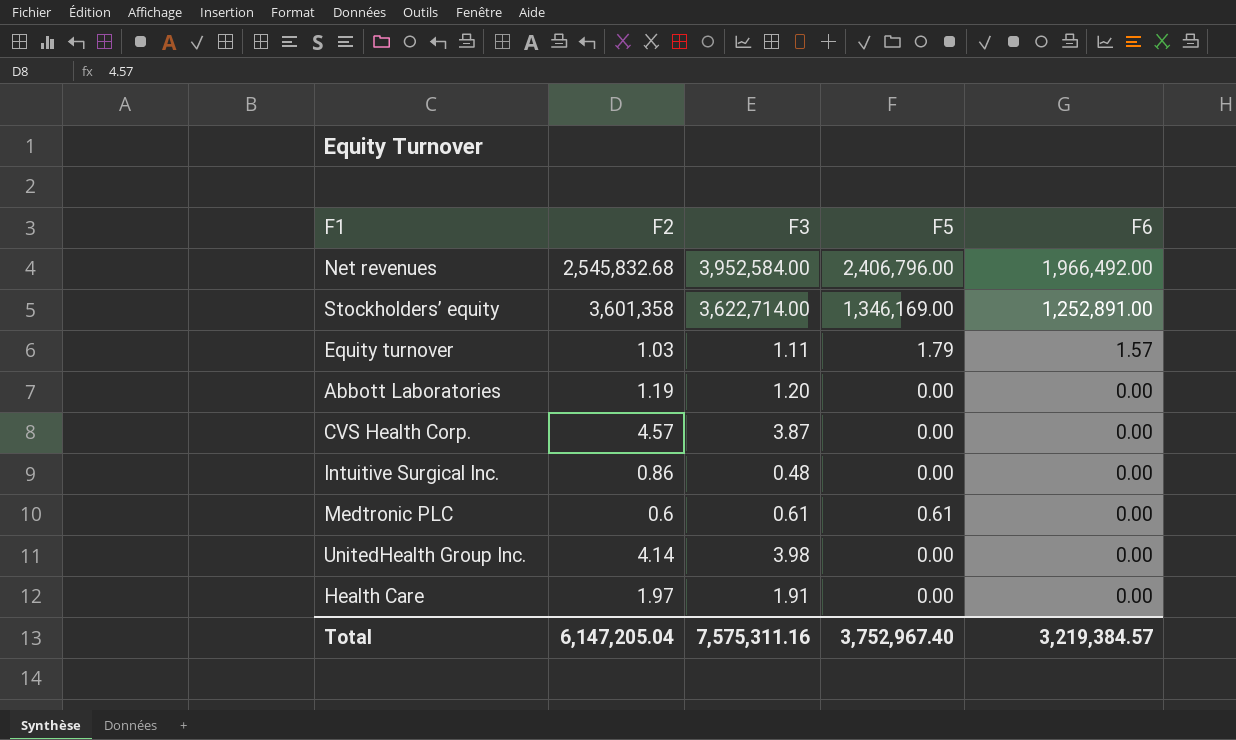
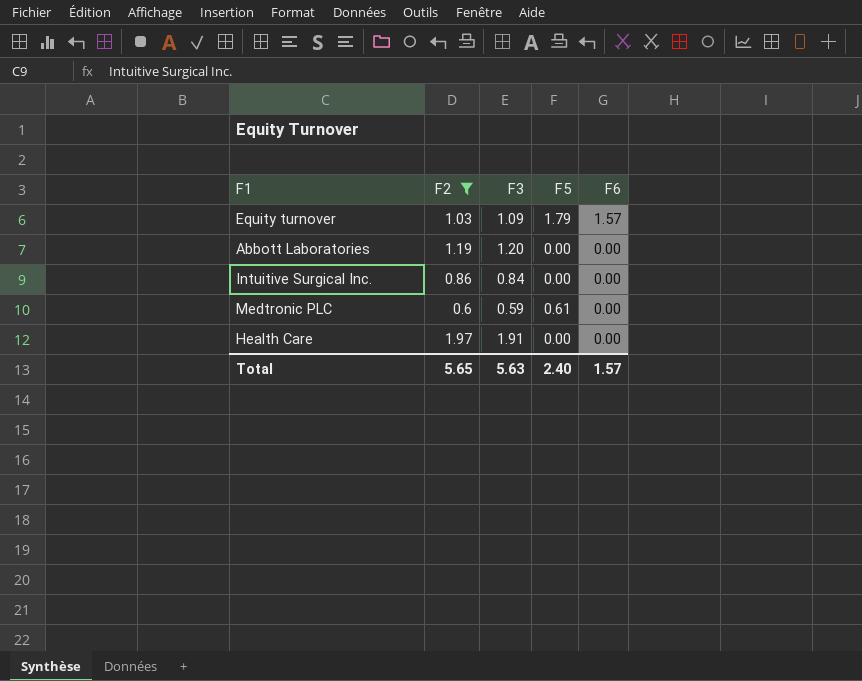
filter: none -> F2 <= 1.97
Equity turnover | F3: 1.11 -> 1.09
Intuitive Surgical Inc. | F3: 0.48 -> 0.84
Medtronic PLC | F3: 0.61 -> 0.59
Total | F2: 6,147,205.04 -> 5.65
Total | F3: 7,575,311.16 -> 5.63
Total | F5: 3,752,967.40 -> 2.40
Total | F6: 3,219,384.57 -> 1.57

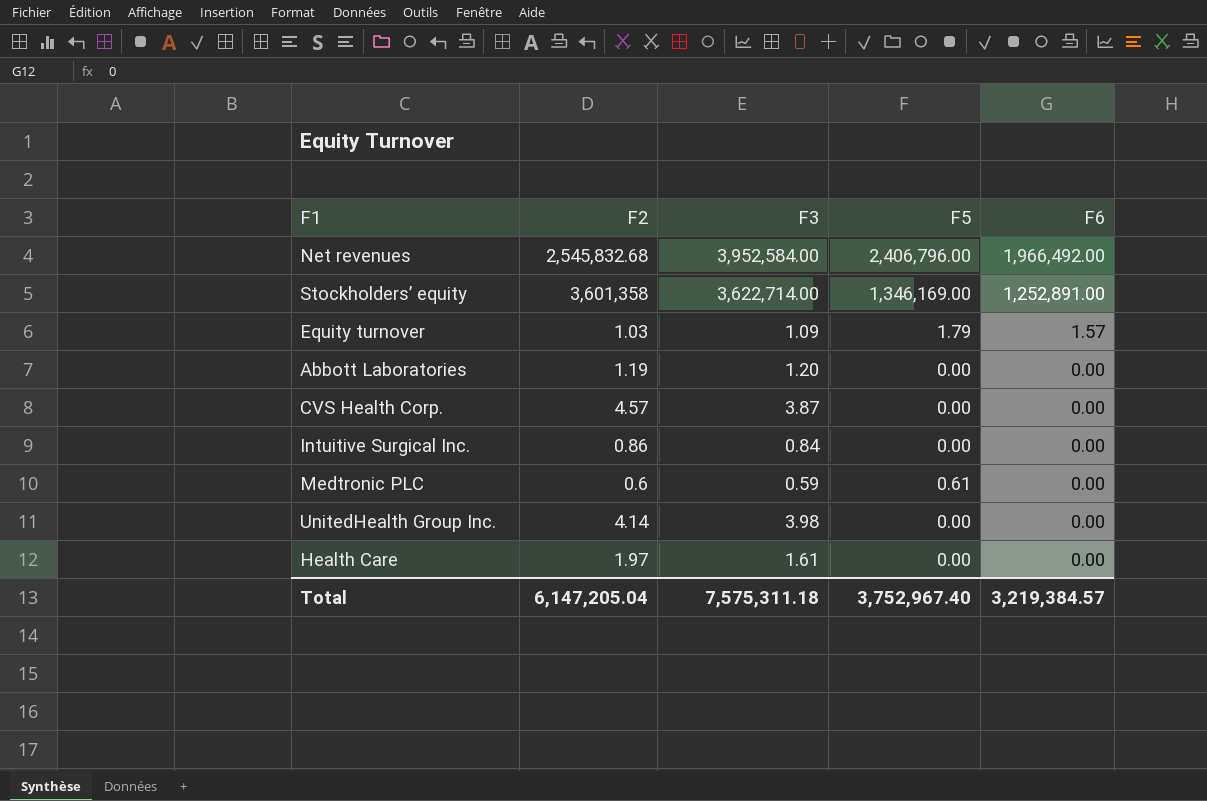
filter: F2 <= 1.97 -> none
Health Care | F3: 1.91 -> 1.61
Total | F2: 5.65 -> 6,147,205.04
Total | F3: 5.63 -> 7,575,311.18
Total | F5: 2.40 -> 3,752,967.40
Total | F6: 1.57 -> 3,219,384.57

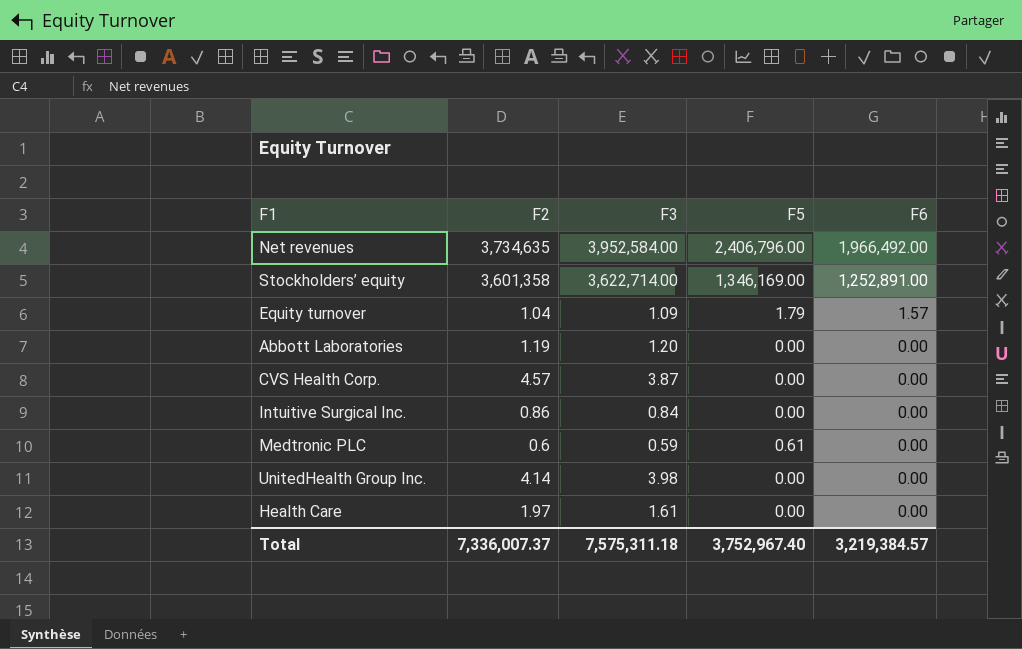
Net revenues | F2: 2,545,832.68 -> 3,734,635
Equity turnover | F2: 1.03 -> 1.04
Total | F2: 6,147,205.04 -> 7,336,007.37

